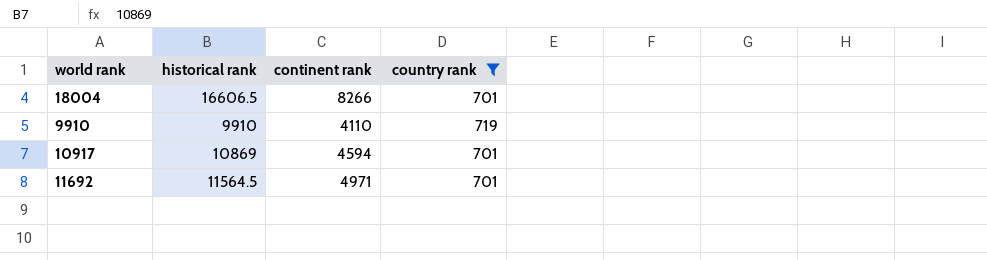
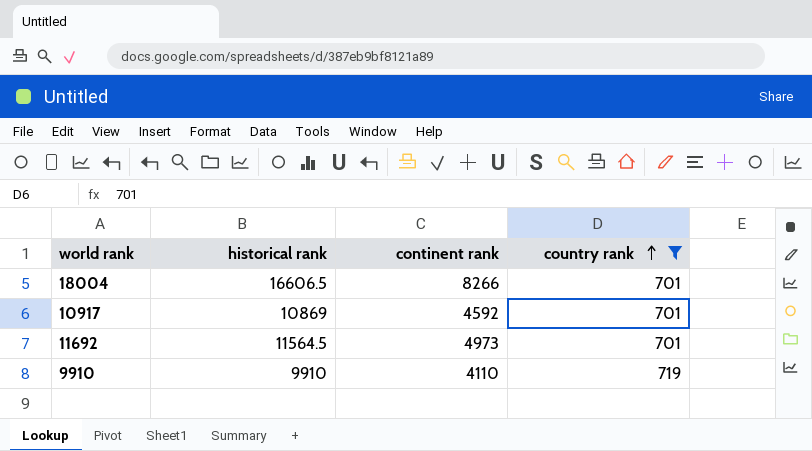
row order: none -> country rank ascending
10917 | continent rank: 4594 -> 4592
11692 | continent rank: 4971 -> 4973

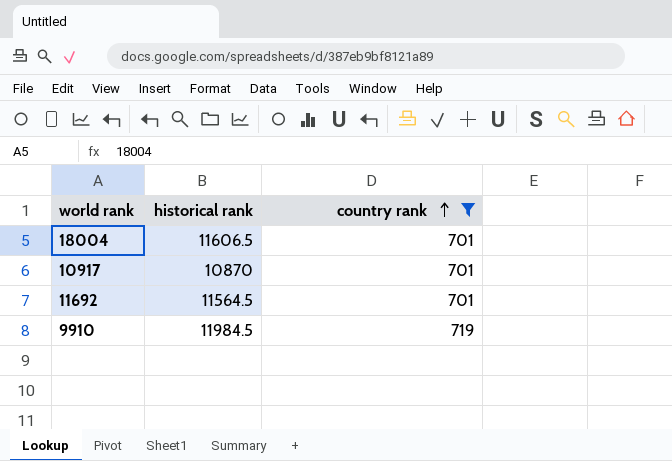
column continent rank | position: 3 -> none
18004 | historical rank: 16606.5 -> 11606.5
10917 | historical rank: 10869 -> 10870
9910 | historical rank: 9910 -> 11984.5

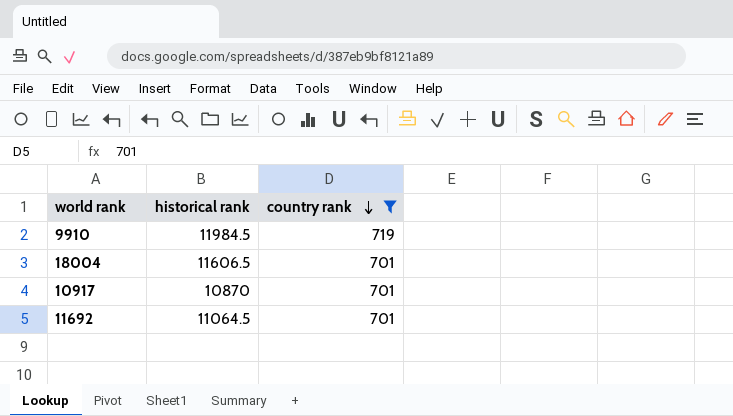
row order: country rank ascending -> country rank descending
11692 | historical rank: 11564.5 -> 11064.5

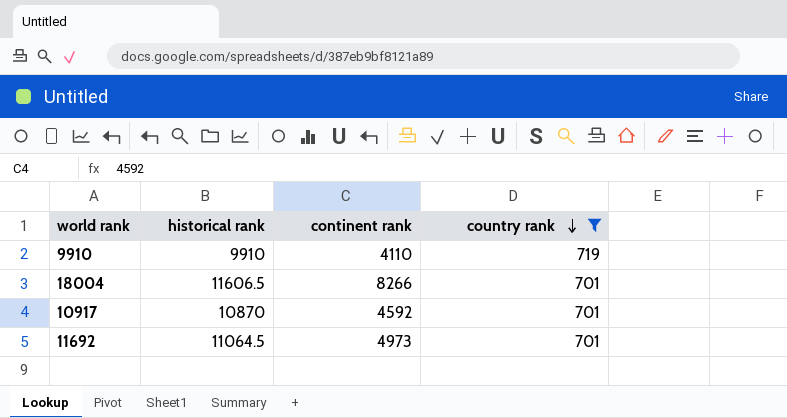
column continent rank | position: none -> 3
9910 | historical rank: 11984.5 -> 9910

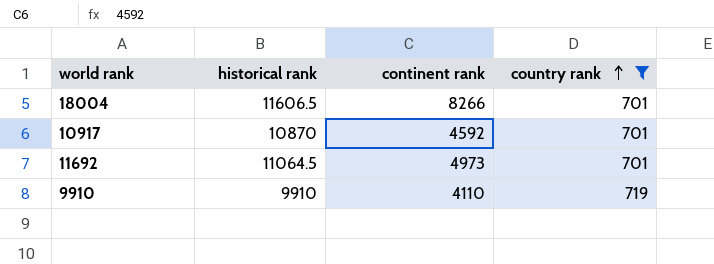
row order: country rank descending -> country rank ascending

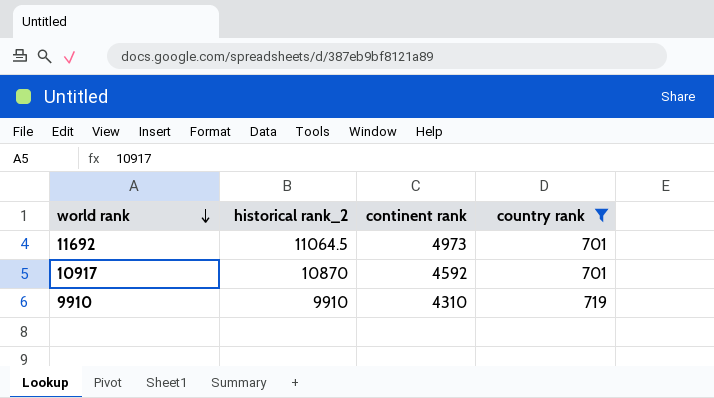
row order: country rank ascending -> world rank descending
column name: historical rank -> historical rank_2
row 18004: 11606.5 | 8266 | 701 -> none
9910 | continent rank: 4110 -> 4310

